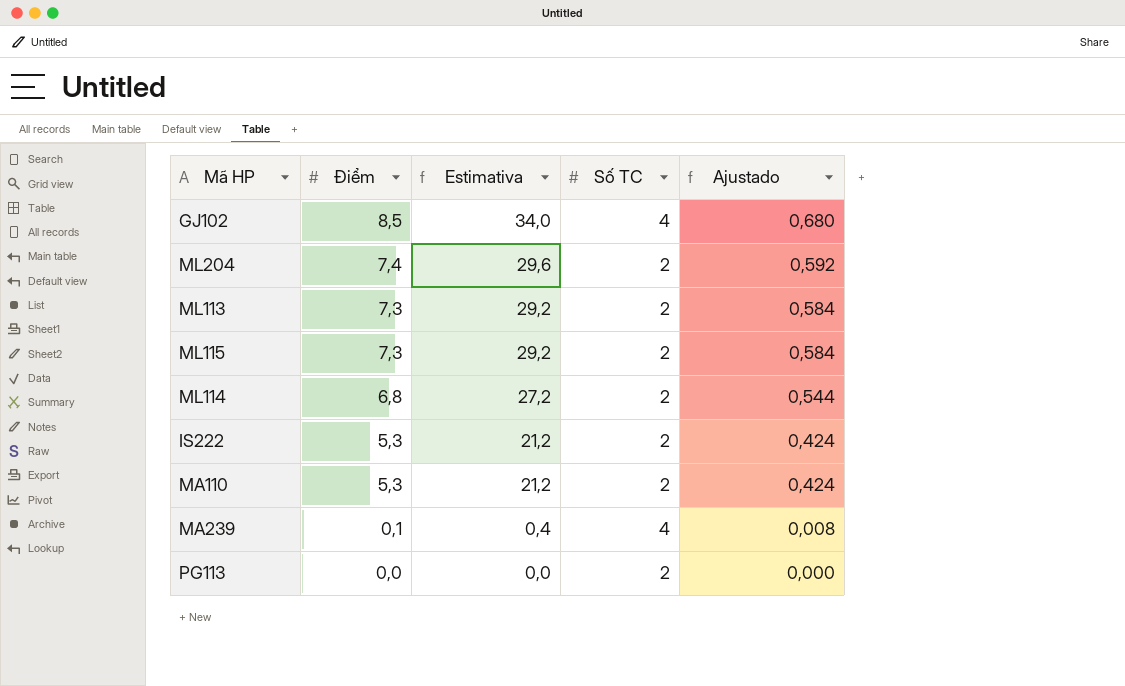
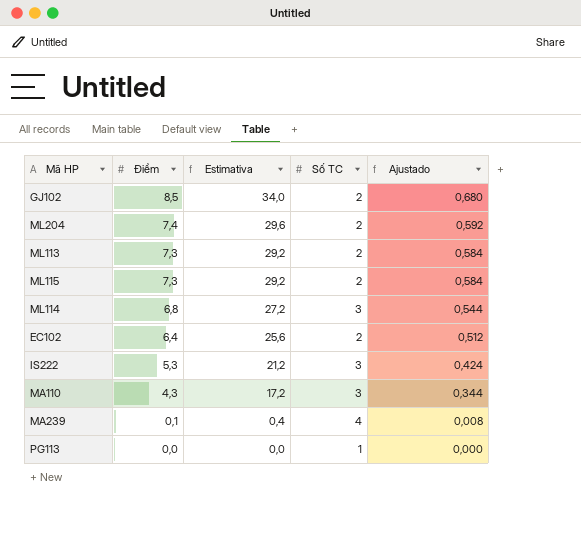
GJ102 | Số TC: 4 -> 2
ML114 | Số TC: 2 -> 3
row EC102: none -> 6,4 | 25,6 | 2 | 0,512
IS222 | Số TC: 2 -> 3
MA110 | Điểm: 5,3 -> 4,3
MA110 | Estimativa: 21,2 -> 17,2
MA110 | Số TC: 2 -> 3
MA110 | Ajustado: 0,424 -> 0,344
PG113 | Số TC: 2 -> 1

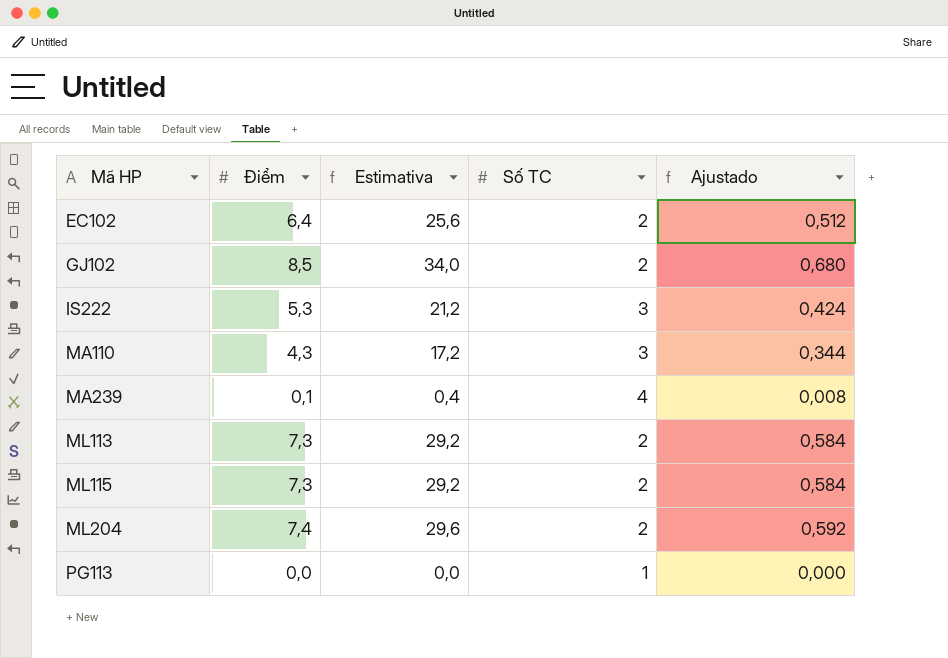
row order: Điểm descending -> Mã HP ascending
row ML114: 6,8 | 27,2 | 3 | 0,544 -> none

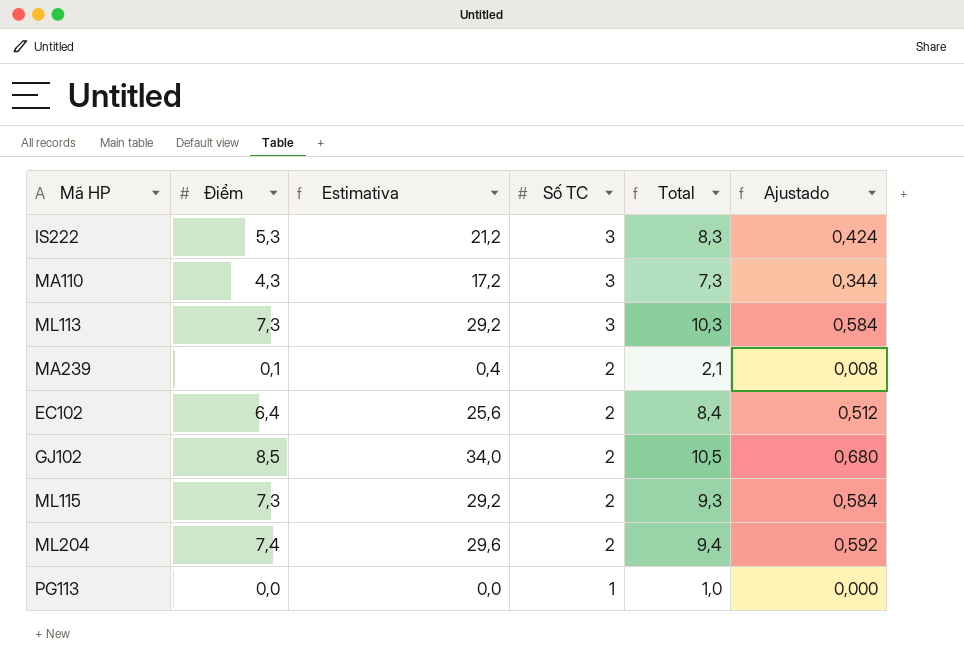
row order: Mã HP ascending -> Số TC descending
column Total | formula: none -> [Điểm] + [Số TC]
ML113 | Số TC: 2 -> 3
MA239 | Số TC: 4 -> 2

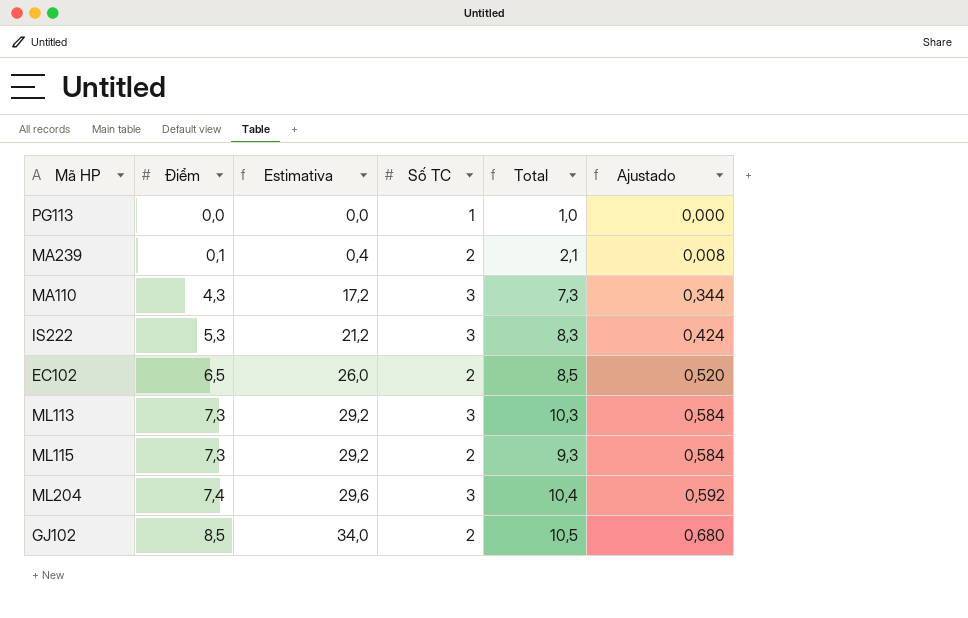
row order: Số TC descending -> Điểm ascending
EC102 | Điểm: 6,4 -> 6,5
EC102 | Estimativa: 25,6 -> 26,0
EC102 | Total: 8,4 -> 8,5
EC102 | Ajustado: 0,512 -> 0,520
ML204 | Số TC: 2 -> 3
ML204 | Total: 9,4 -> 10,4

